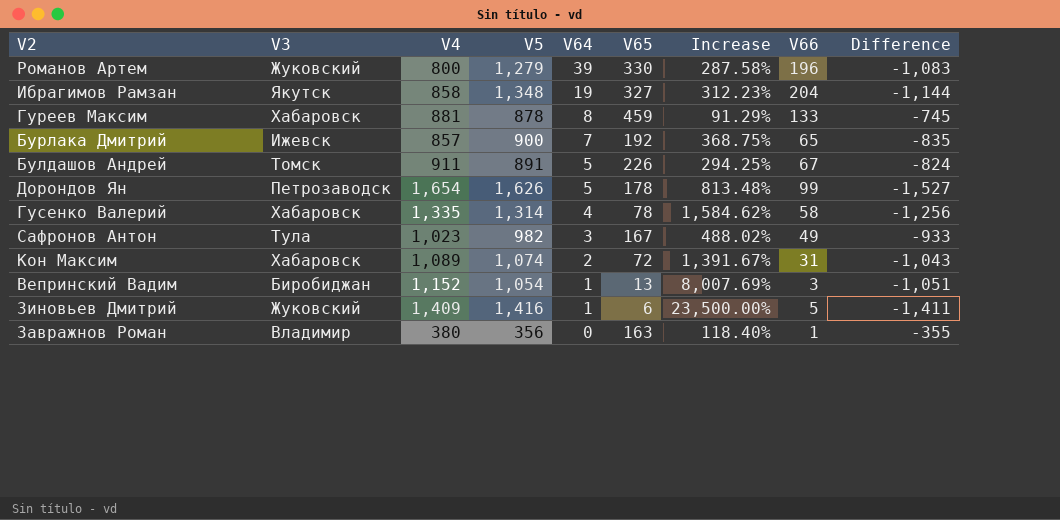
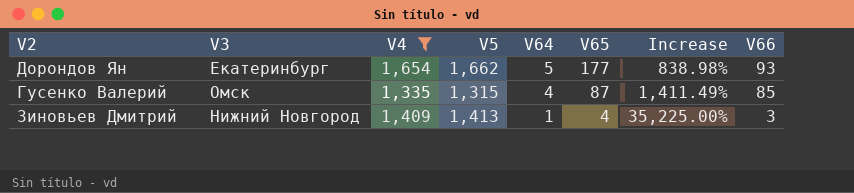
filter: none -> V4 >= 1,335
column Difference | formula: [V66] - [V5] -> none
Дорондов Ян | V3: Петрозаводск -> Екатеринбург
Дорондов Ян | V5: 1,626 -> 1,662
Дорондов Ян | V65: 178 -> 177
Дорондов Ян | Increase: 813.48% -> 838.98%
Дорондов Ян | V66: 99 -> 93
Гусенко Валерий | V3: Хабаровск -> Омск
Гусенко Валерий | V5: 1,314 -> 1,315
Гусенко Валерий | V65: 78 -> 87
Гусенко Валерий | Increase: 1,584.62% -> 1,411.49%
Гусенко Валерий | V66: 58 -> 85
Зиновьев Дмитрий | V3: Жуковский -> Нижний Новгород
Зиновьев Дмитрий | V5: 1,416 -> 1,413
Зиновьев Дмитрий | V65: 6 -> 4
Зиновьев Дмитрий | Increase: 23,500.00% -> 35,225.00%
Зиновьев Дмитрий | V66: 5 -> 3

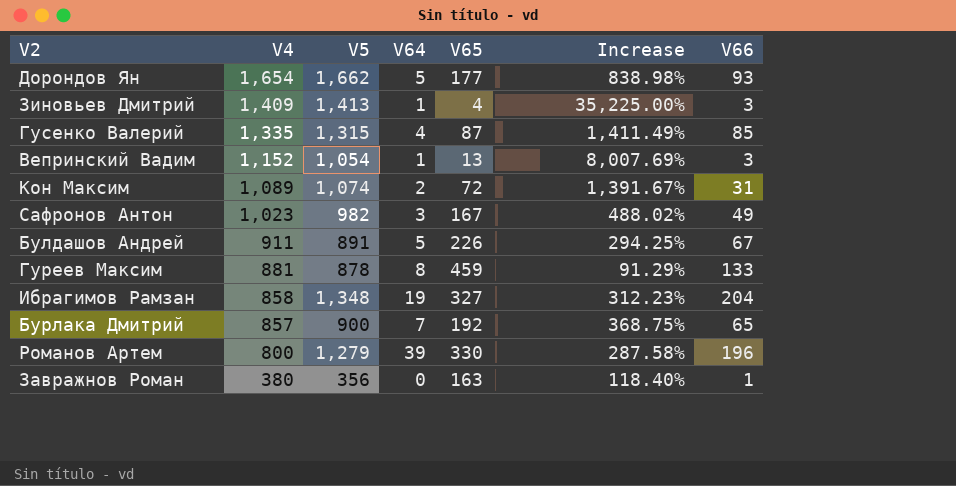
filter: V4 >= 1,335 -> none
row order: V64 descending -> V4 descending
column V3 | position: 2 -> none

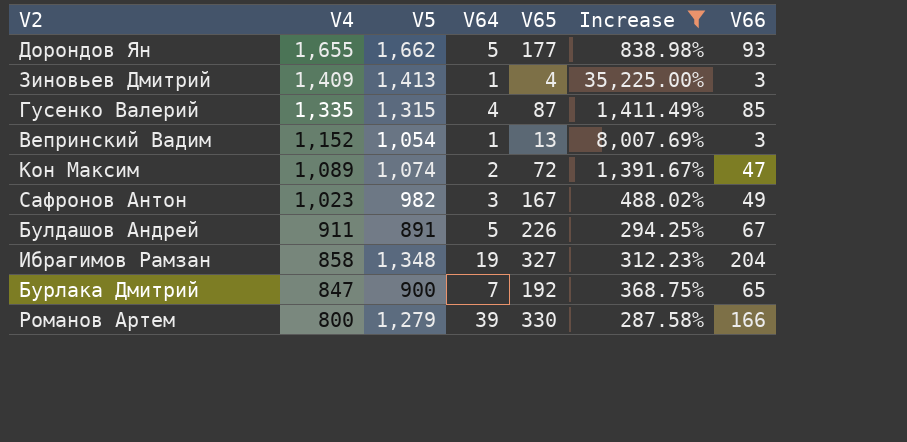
filter: none -> Increase >= 287.58%
Дорондов Ян | V4: 1,654 -> 1,655
Кон Максим | V66: 31 -> 47
Бурлака Дмитрий | V4: 857 -> 847
Романов Артем | V66: 196 -> 166

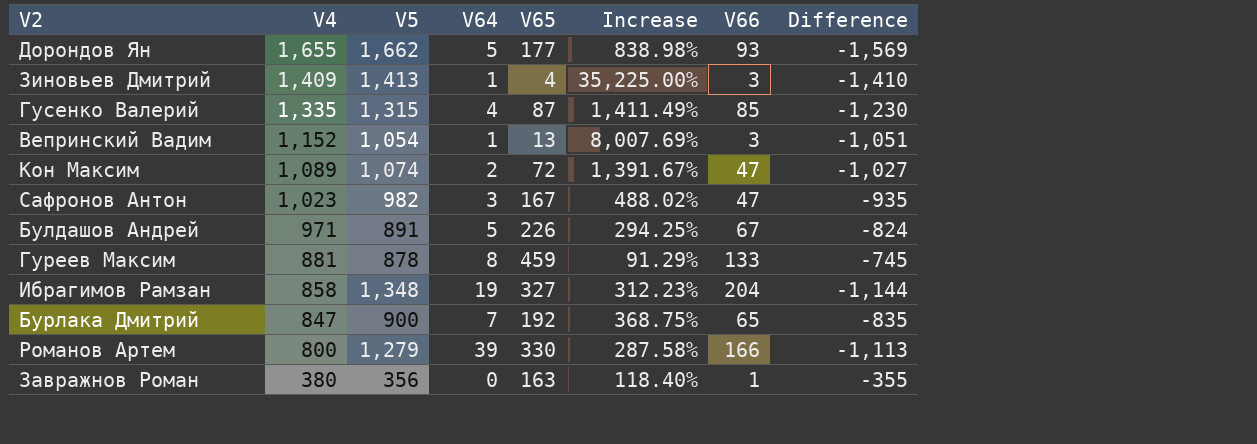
filter: Increase >= 287.58% -> none
column Difference | formula: none -> [V66] - [V5]
Сафронов Антон | V66: 49 -> 47
Булдашов Андрей | V4: 911 -> 971

